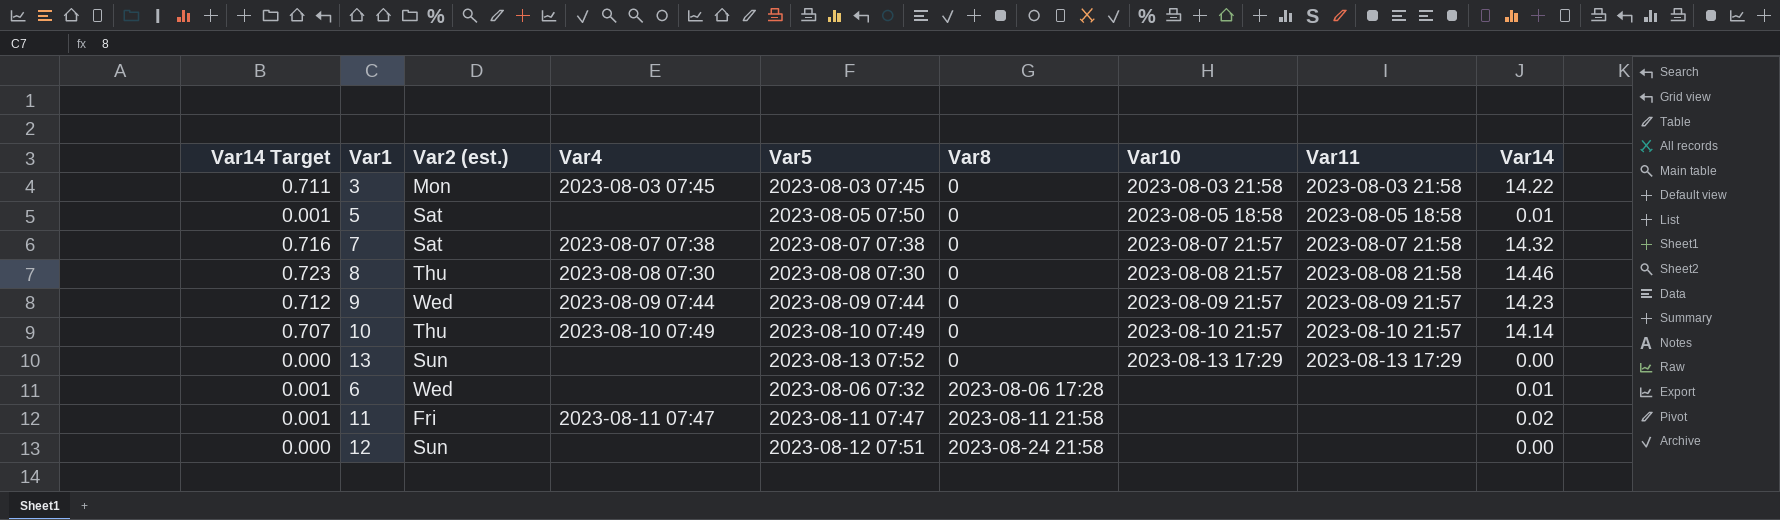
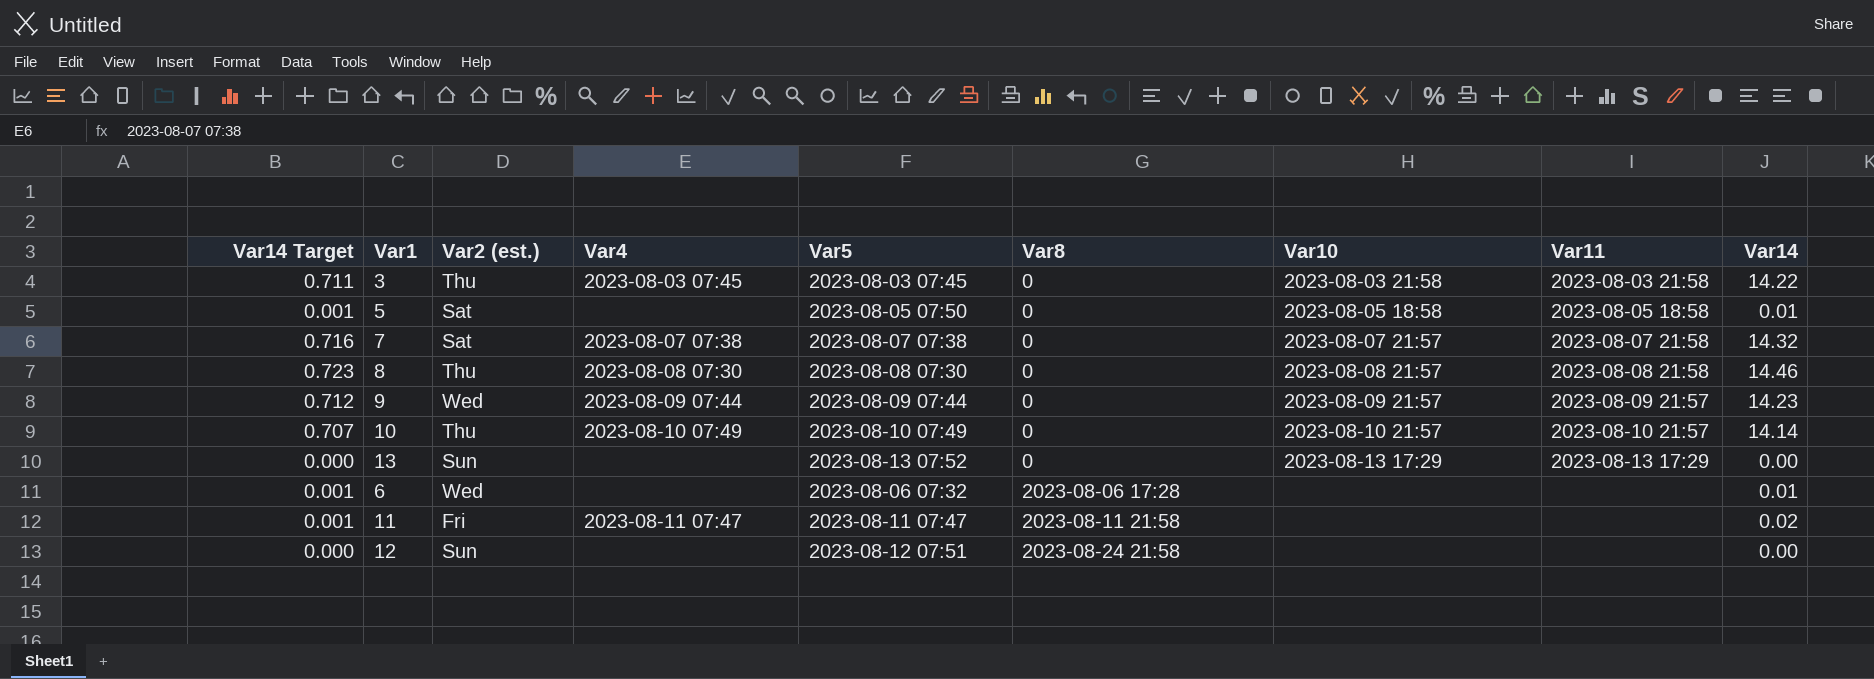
3 | Var2 (est.): Mon -> Thu

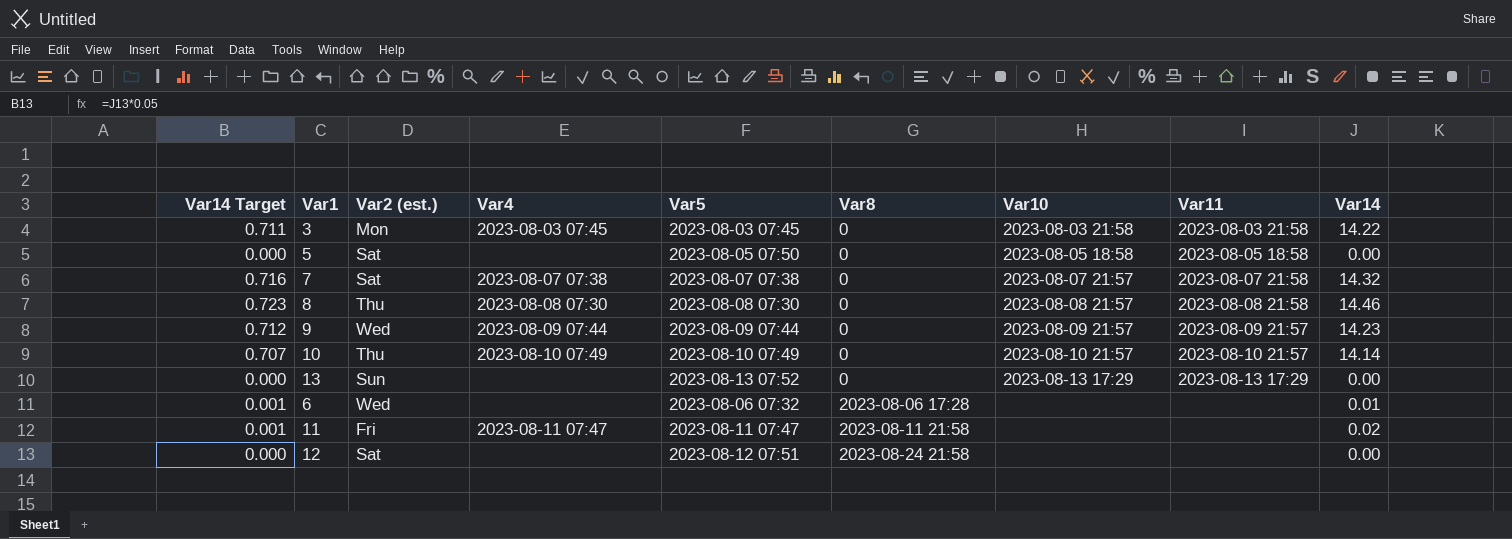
3 | Var2 (est.): Thu -> Mon
5 | Var14 Target: 0.001 -> 0.000
5 | Var14: 0.01 -> 0.00
12 | Var2 (est.): Sun -> Sat

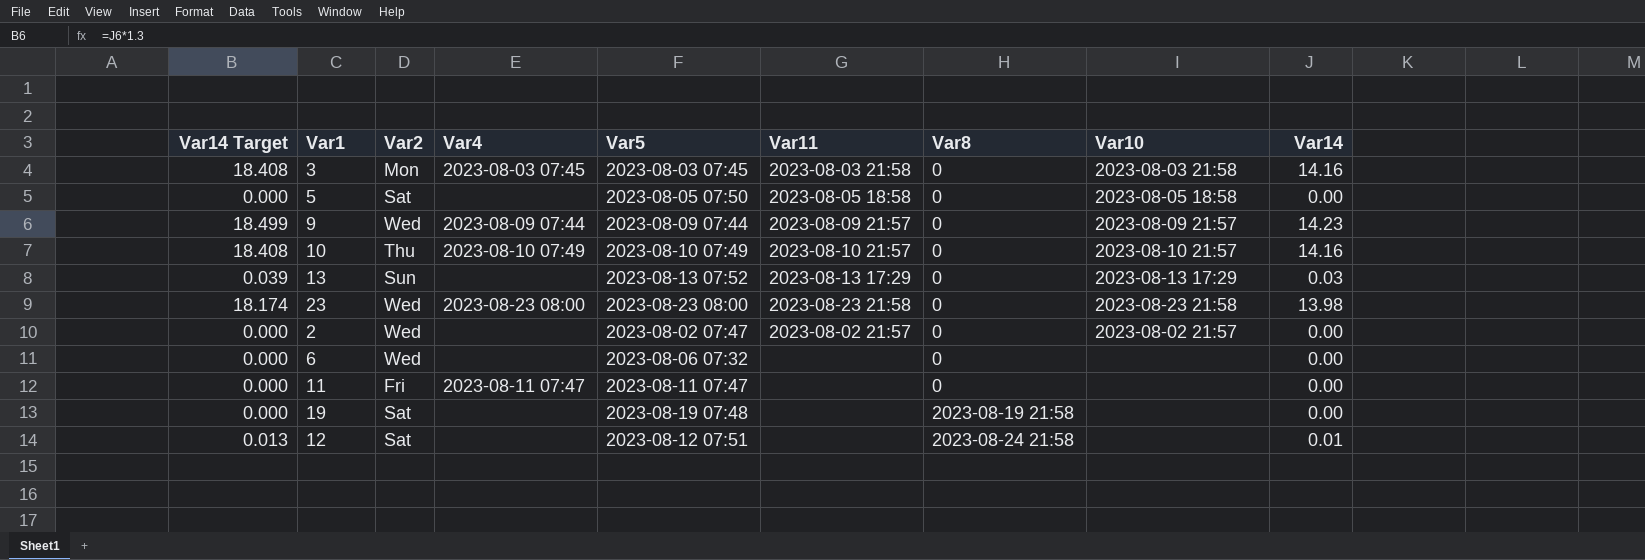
column Var14 Target | formula: [Var14] * 0.05 -> [Var14] * 1.3
column name: Var2 (est.) -> Var2
column Var11 | position: 8 -> 6
row 7: 0.716 | Sat | 2023-08-07 07:38 | 2023-08-07 07:38 | 0 | 2023-08-07 21:57 | 2023-08-07 21:58 | 14.32 -> none
row 8: 0.723 | Thu | 2023-08-08 07:30 | 2023-08-08 07:30 | 0 | 2023-08-08 21:57 | 2023-08-08 21:58 | 14.46 -> none
3 | Var14: 14.22 -> 14.16
10 | Var14: 14.14 -> 14.16
13 | Var14: 0.00 -> 0.03
row 23: none -> 18.174 | Wed | 2023-08-23 08:00 | 2023-08-23 08:00 | 2023-08-23 21:58 | 0 | 2023-08-23 21:58 | 13.98
row 2: none -> 0.000 | Wed | none | 2023-08-02 07:47 | 2023-08-02 21:57 | 0 | 2023-08-02 21:57 | 0.00
6 | Var8: 2023-08-06 17:28 -> 0
6 | Var14: 0.01 -> 0.00
11 | Var8: 2023-08-11 21:58 -> 0
11 | Var14: 0.02 -> 0.00
row 19: none -> 0.000 | Sat | none | 2023-08-19 07:48 | none | 2023-08-19 21:58 | none | 0.00
12 | Var14: 0.00 -> 0.01

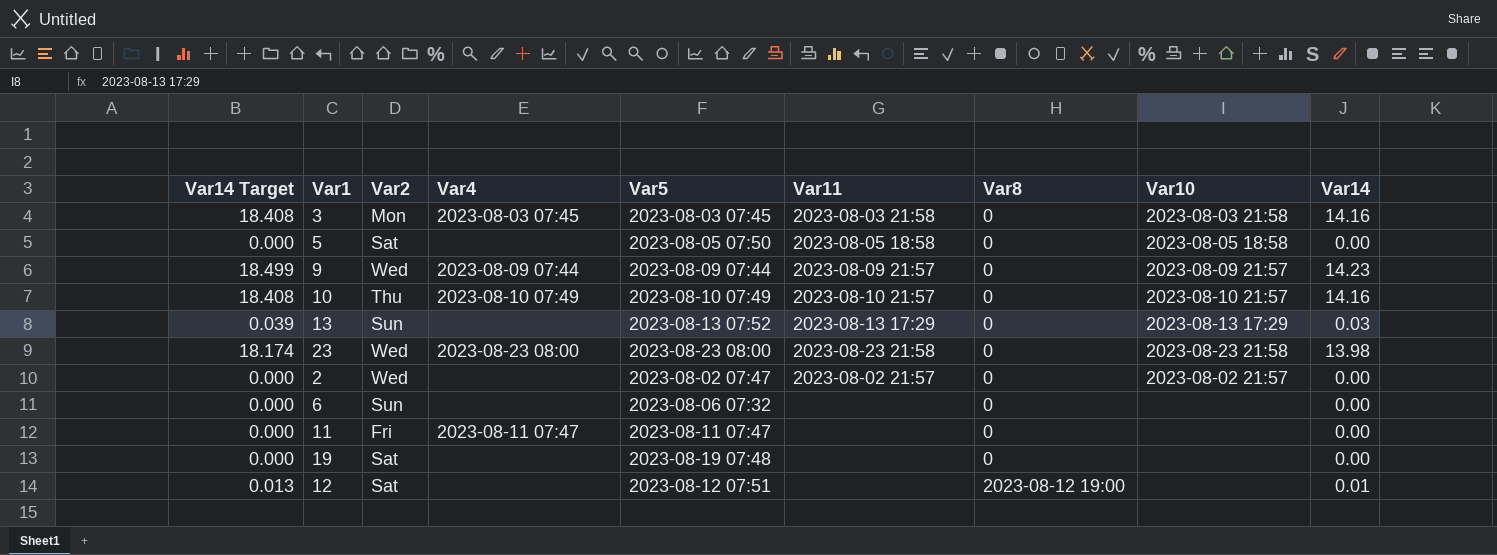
6 | Var2: Wed -> Sun
19 | Var8: 2023-08-19 21:58 -> 0
12 | Var8: 2023-08-24 21:58 -> 2023-08-12 19:00

